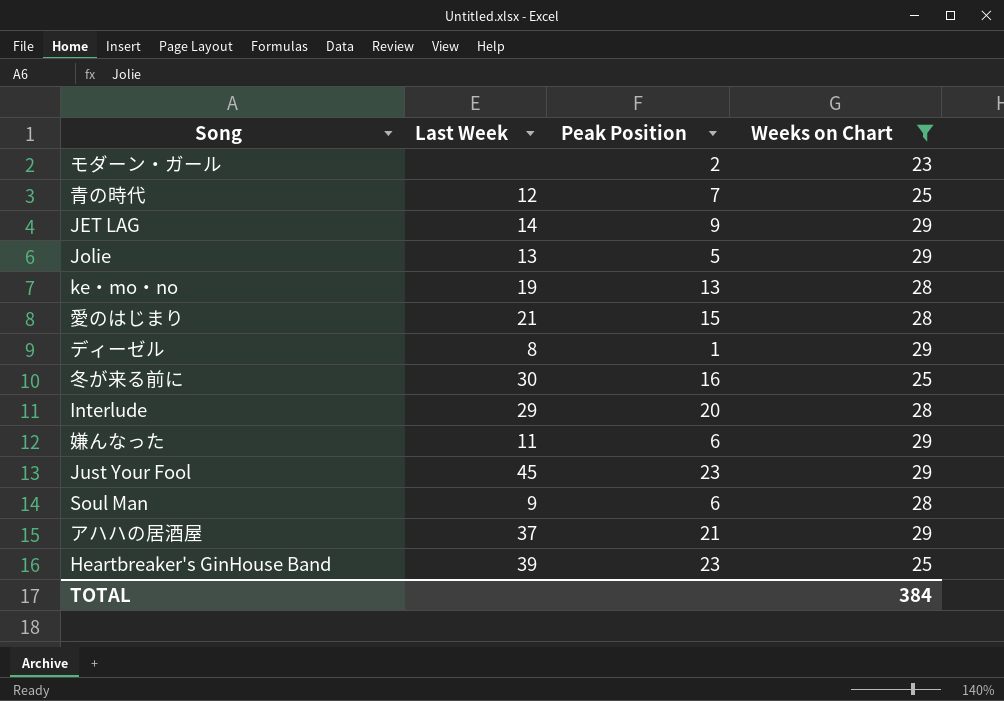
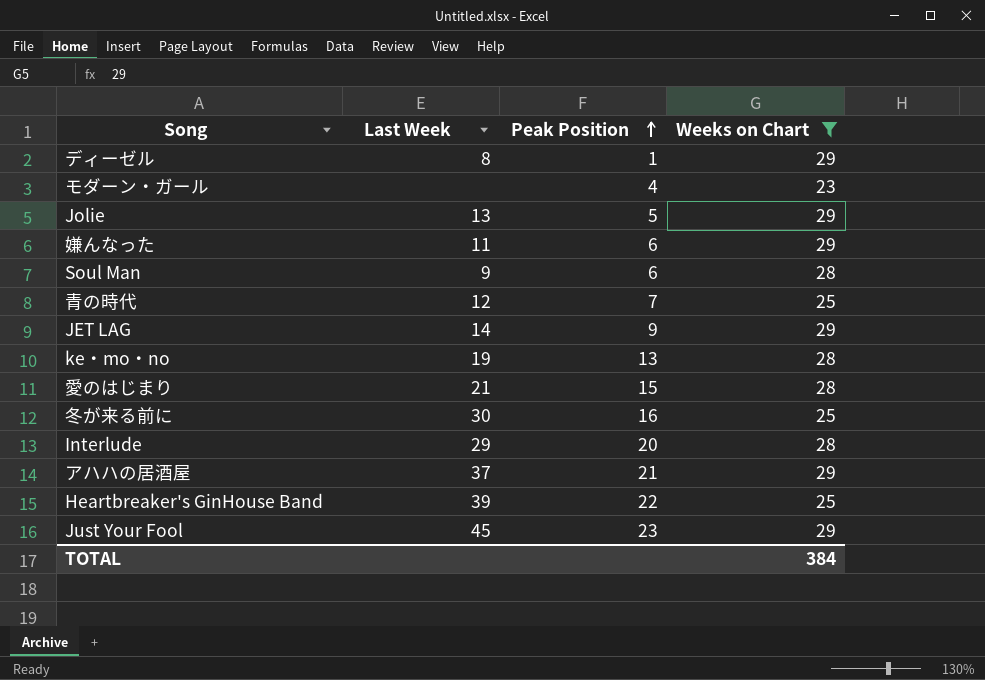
row order: none -> Peak Position ascending
モダーン・ガール | Peak Position: 2 -> 4
Heartbreaker's GinHouse Band | Peak Position: 23 -> 22

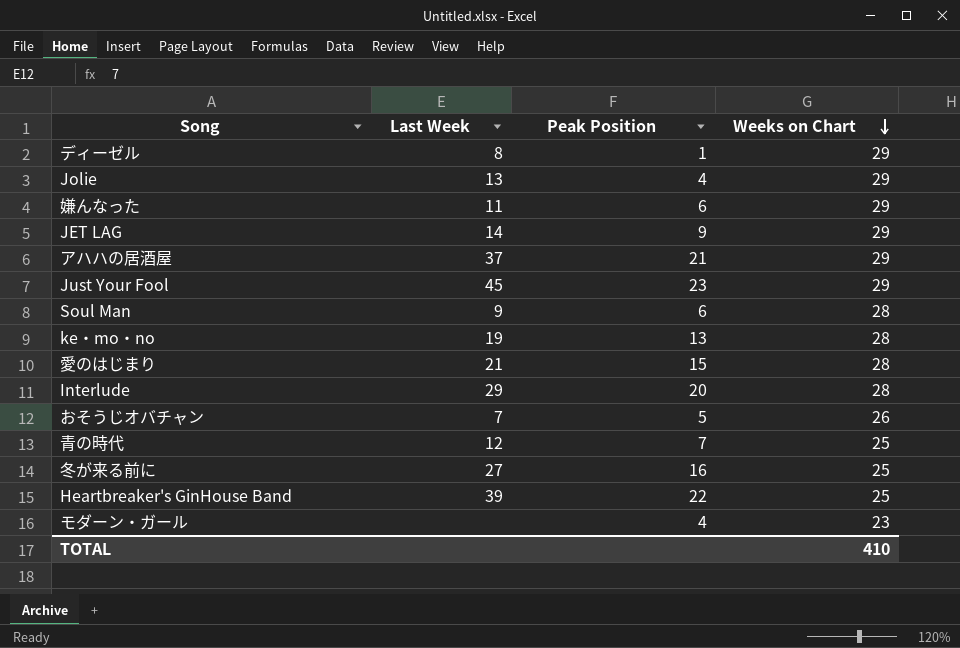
filter: Weeks on Chart != 26 -> none
row order: Peak Position ascending -> Weeks on Chart descending
Jolie | Peak Position: 5 -> 4
冬が来る前に | Last Week: 30 -> 27
TOTAL | Weeks on Chart: 384 -> 410

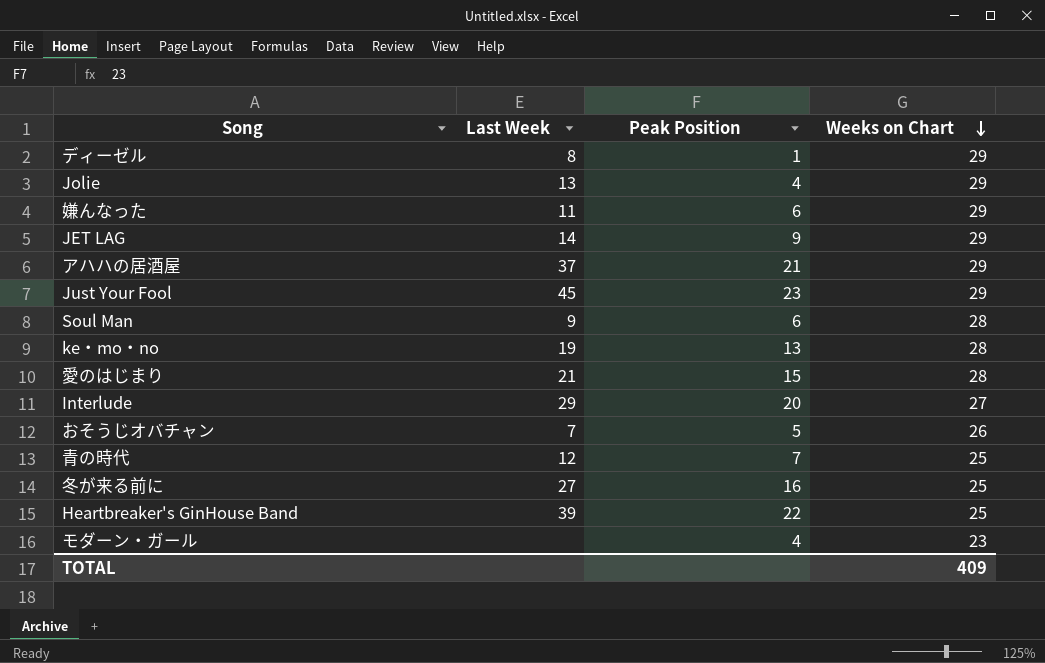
Interlude | Weeks on Chart: 28 -> 27
TOTAL | Weeks on Chart: 410 -> 409

